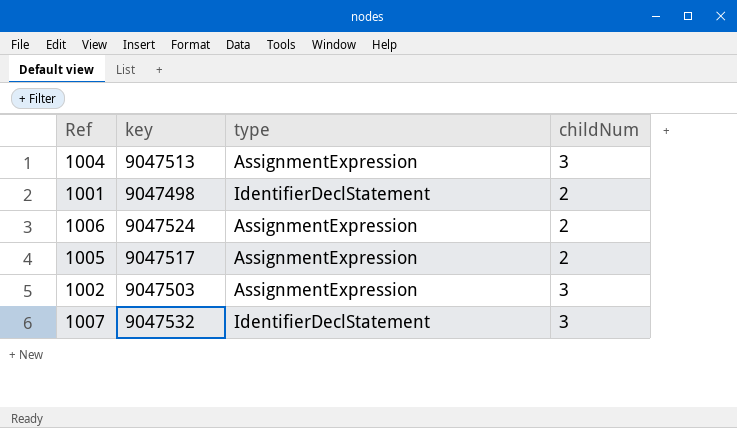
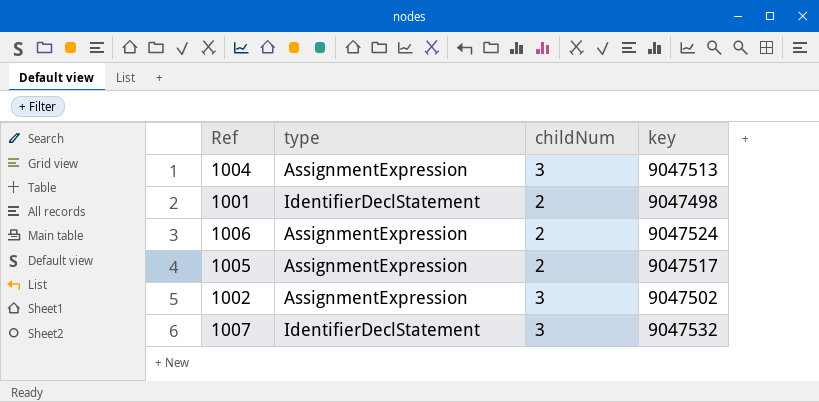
column key | position: 2 -> 4
1002 | key: 9047503 -> 9047502

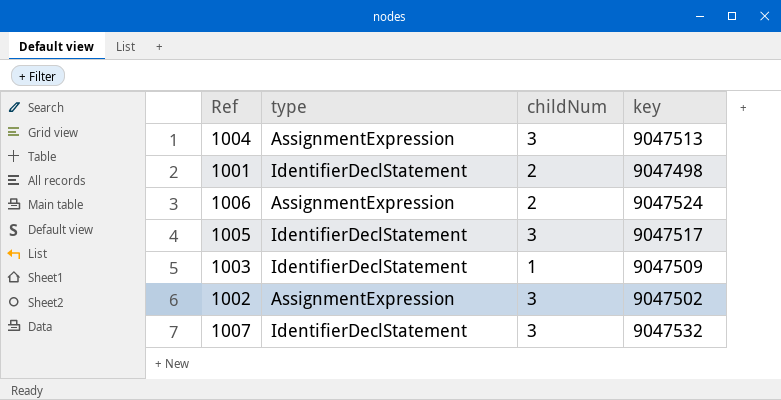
1005 | type: AssignmentExpression -> IdentifierDeclStatement
1005 | childNum: 2 -> 3
row 1003: none -> IdentifierDeclStatement | 1 | 9047509

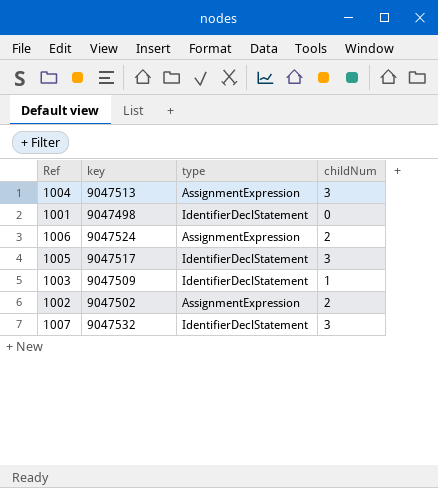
column key | position: 4 -> 2
1001 | childNum: 2 -> 0
1002 | childNum: 3 -> 2

